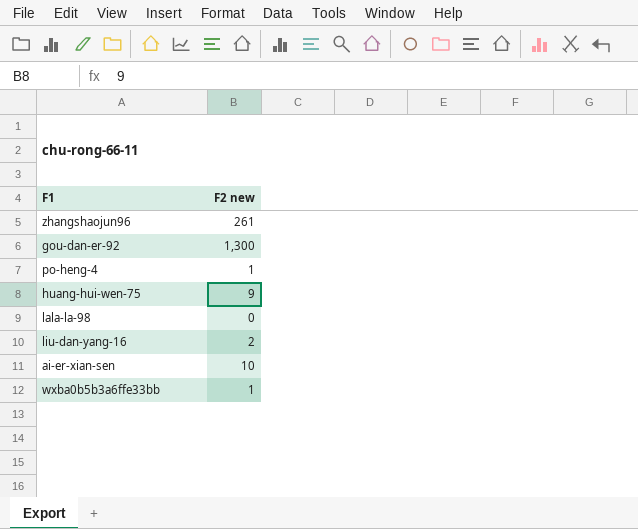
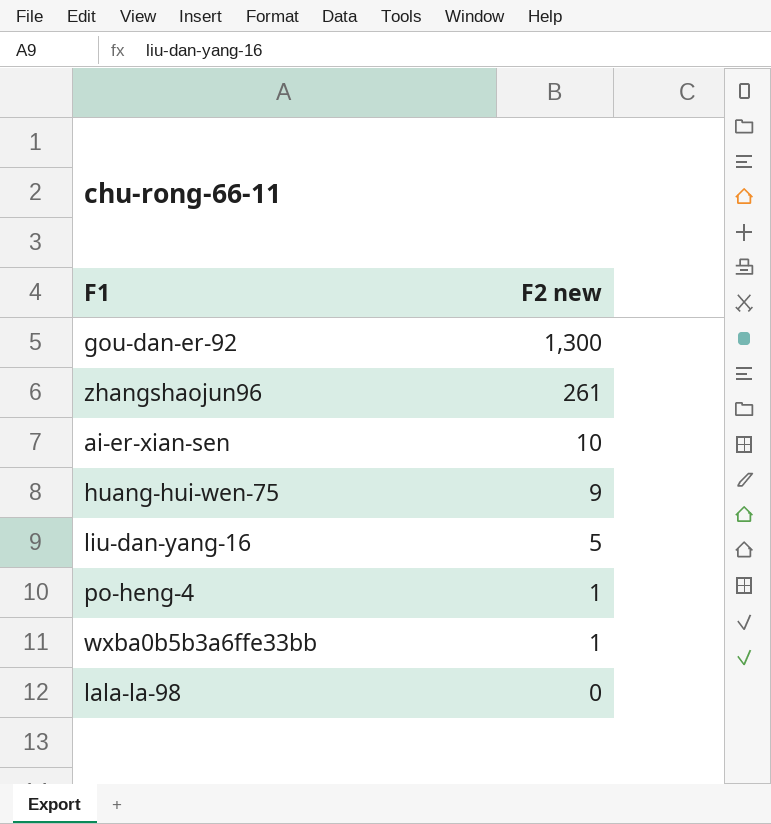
row order: none -> F2 new descending
liu-dan-yang-16 | F2 new: 2 -> 5

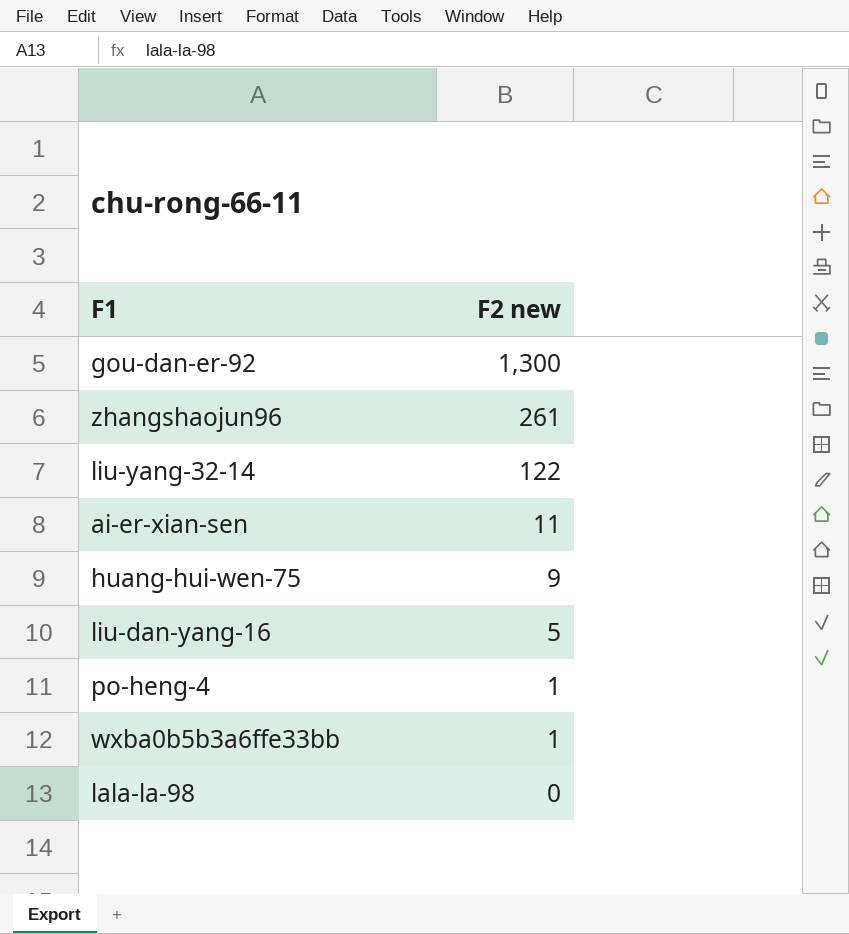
row liu-yang-32-14: none -> 122
ai-er-xian-sen | F2 new: 10 -> 11

